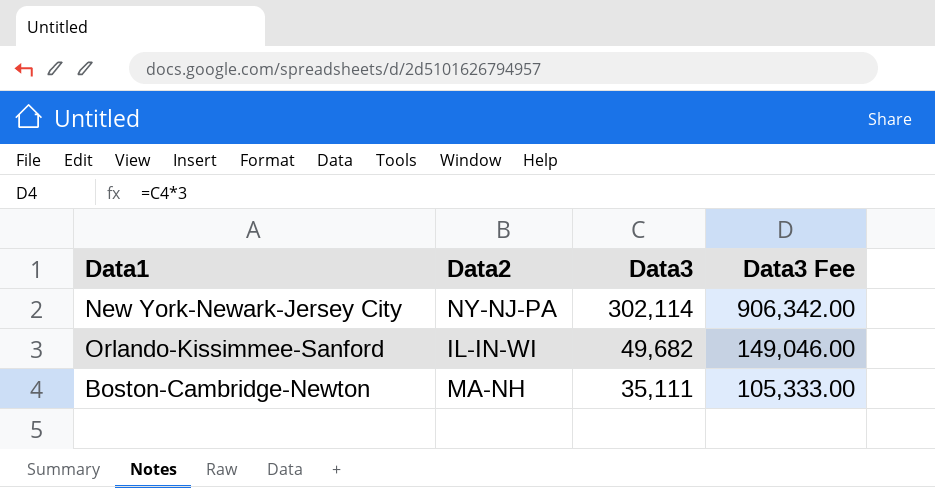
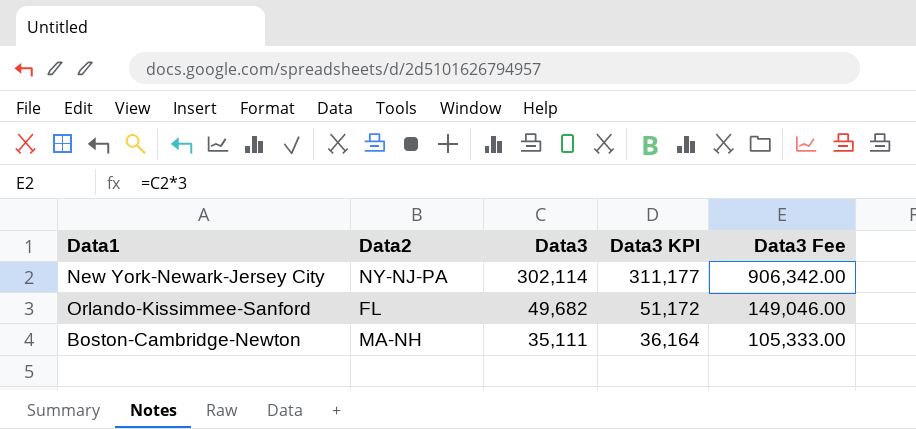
column Data3 KPI | formula: none -> [Data3] * 1.03
Orlando-Kissimmee-Sanford | Data2: IL-IN-WI -> FL

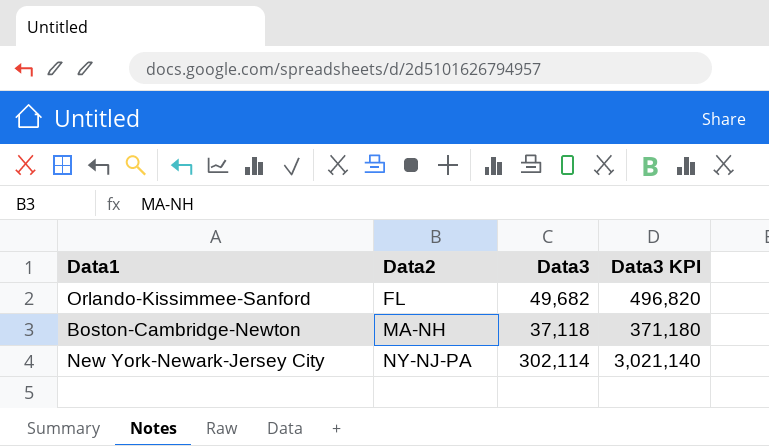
row order: Data3 descending -> Data2 ascending
column Data3 Fee | formula: [Data3] * 3 -> none
column Data3 KPI | formula: [Data3] * 1.03 -> [Data3] * 10
Boston-Cambridge-Newton | Data3: 35,111 -> 37,118

